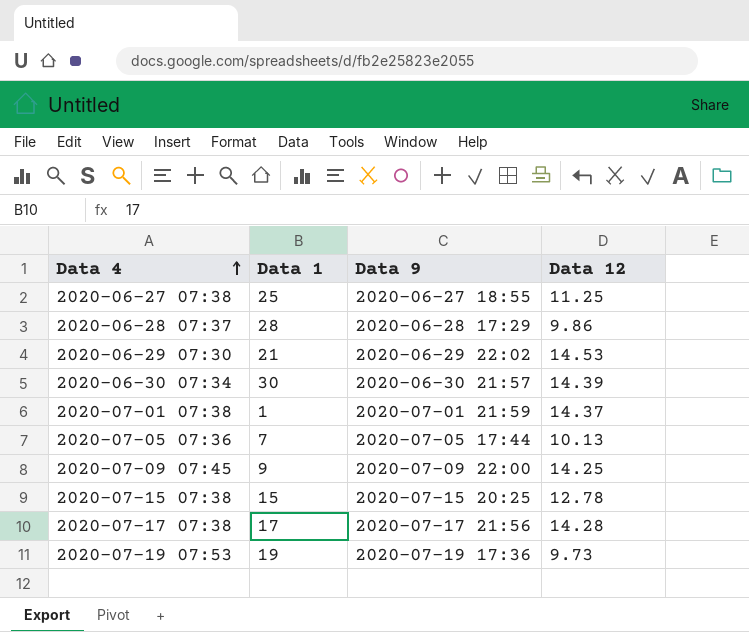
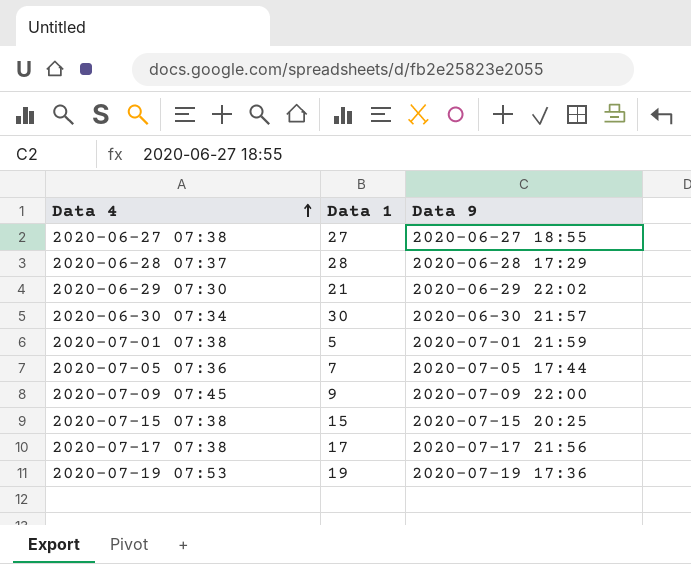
column Data 12 | position: 4 -> none
2020-06-27 07:38 | Data 1: 25 -> 27
2020-07-01 07:38 | Data 1: 1 -> 5

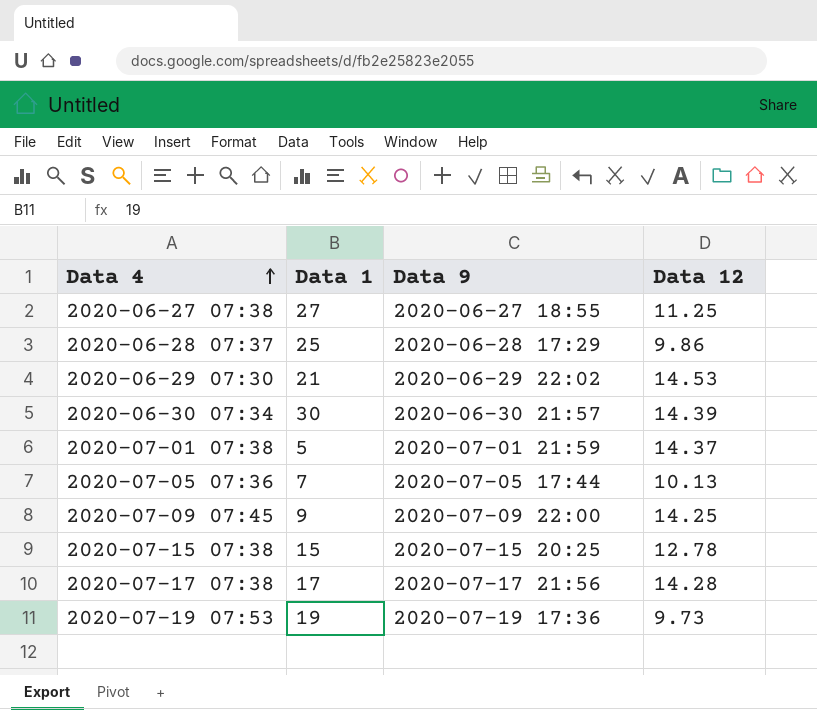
column Data 12 | position: none -> 4
2020-06-28 07:37 | Data 1: 28 -> 25

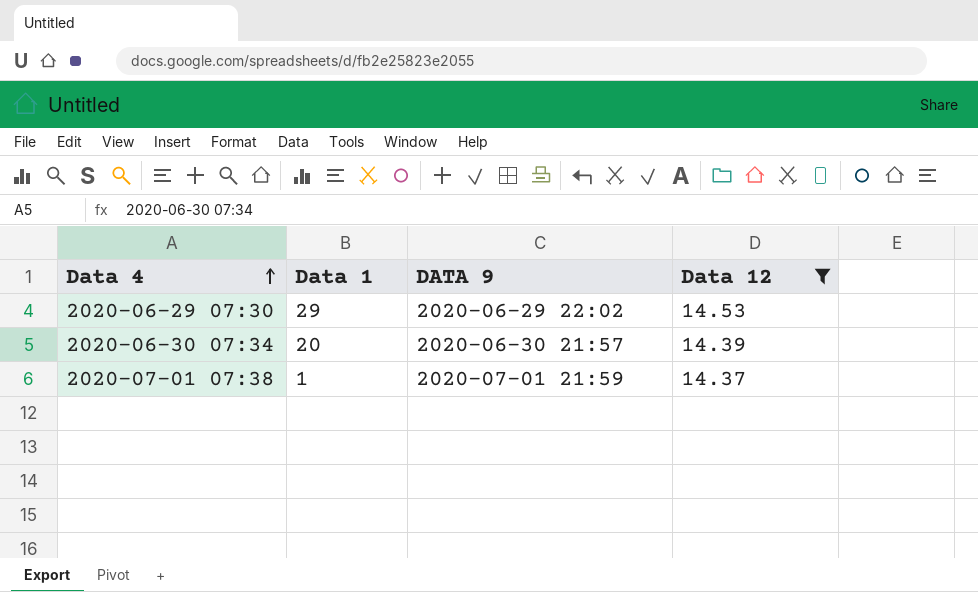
filter: none -> Data 12 >= 14.37
column name: Data 9 -> DATA 9
2020-06-29 07:30 | Data 1: 21 -> 29
2020-06-30 07:34 | Data 1: 30 -> 20
2020-07-01 07:38 | Data 1: 5 -> 1

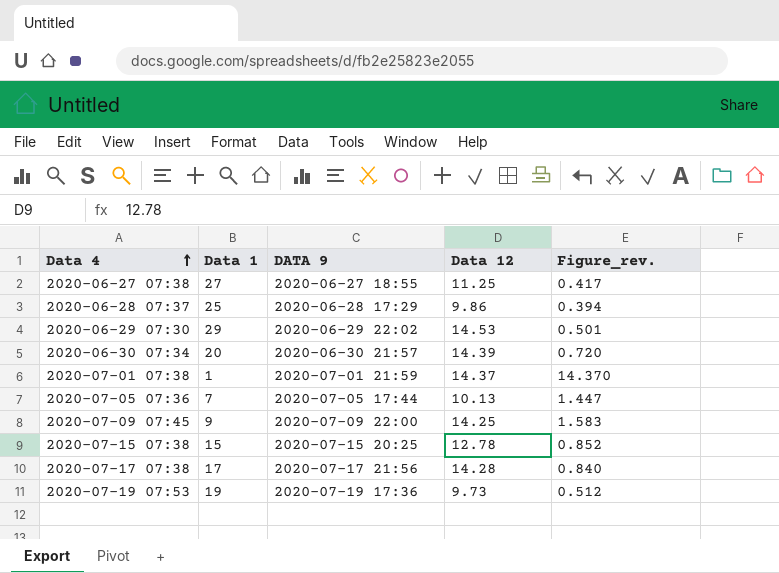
filter: Data 12 >= 14.37 -> none
column Figure_rev. | formula: none -> [Data 12] / [Data 1]

